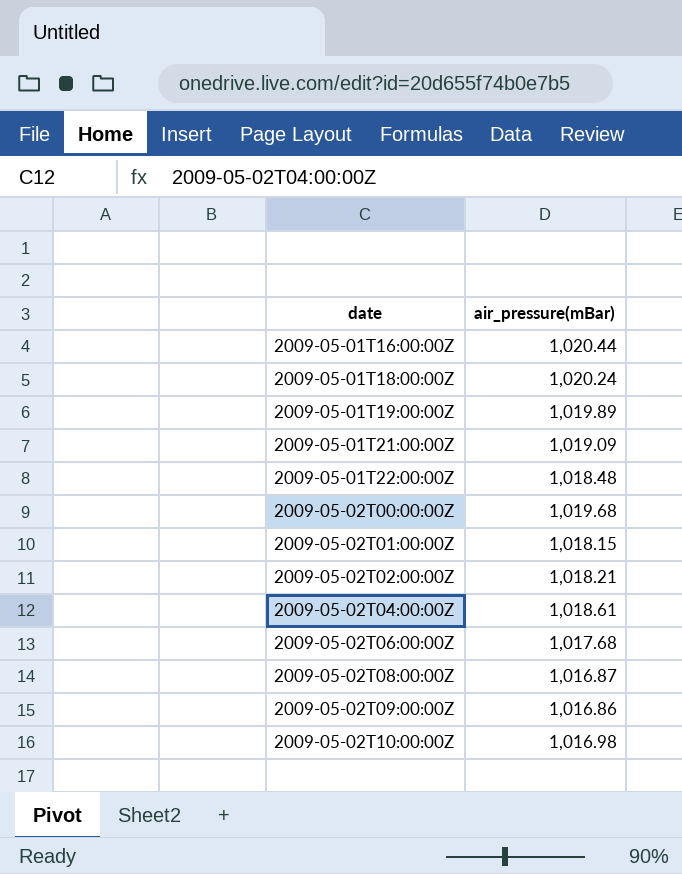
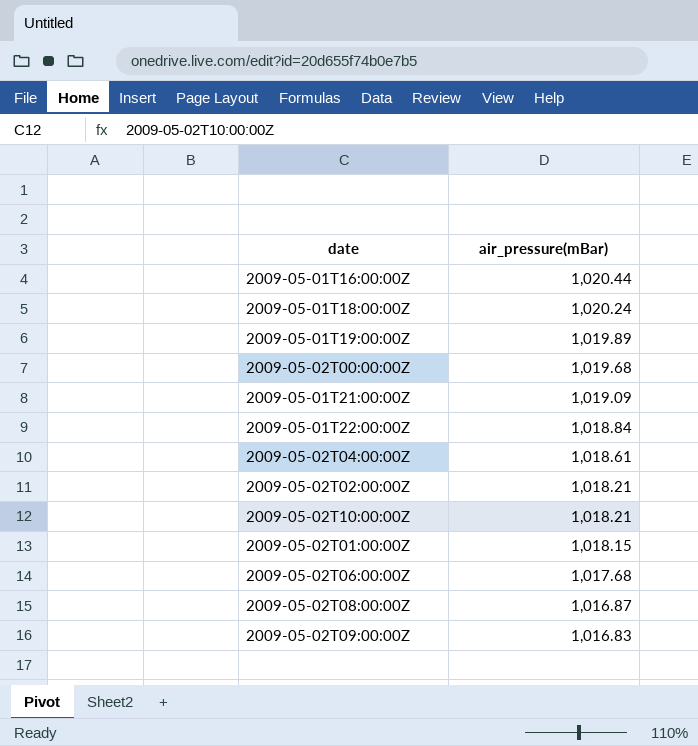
row order: date ascending -> air_pressure(mBar) descending
2009-05-01T22:00:00Z | air_pressure(mBar): 1,018.48 -> 1,018.84
2009-05-02T10:00:00Z | air_pressure(mBar): 1,016.98 -> 1,018.21
2009-05-02T09:00:00Z | air_pressure(mBar): 1,016.86 -> 1,016.83

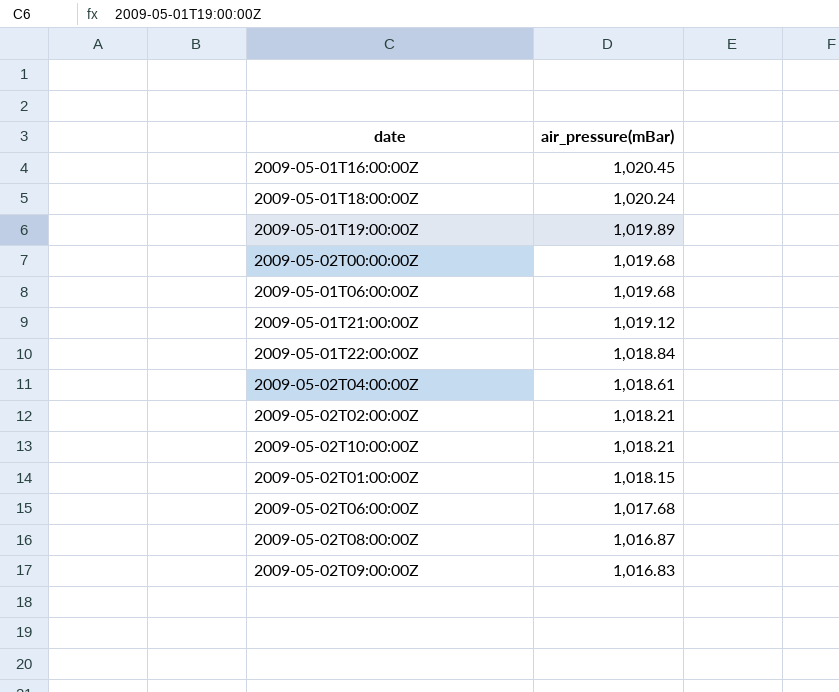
2009-05-01T16:00:00Z | air_pressure(mBar): 1,020.44 -> 1,020.45
row 2009-05-01T06:00:00Z: none -> 1,019.68
2009-05-01T21:00:00Z | air_pressure(mBar): 1,019.09 -> 1,019.12

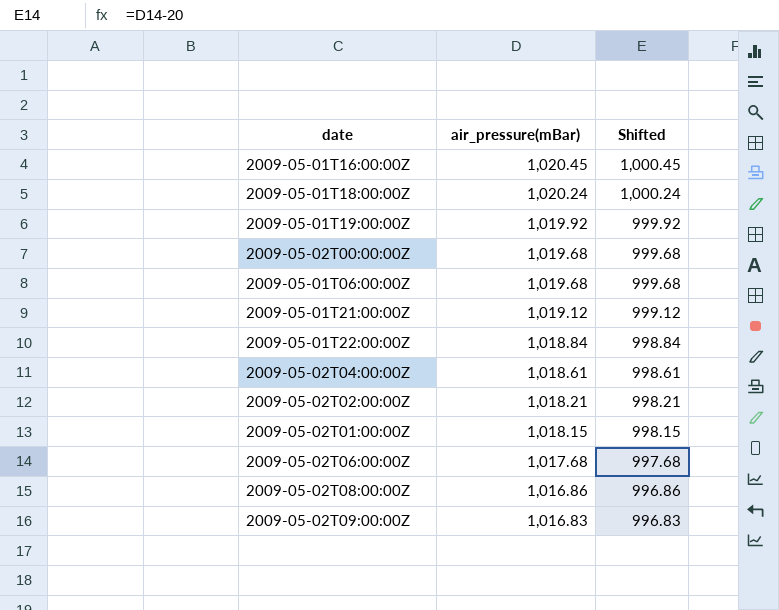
column Shifted | formula: none -> [air_pressure(mBar)] - 20
row 2009-05-02T10:00:00Z: 1,018.21 -> none
2009-05-01T19:00:00Z | air_pressure(mBar): 1,019.89 -> 1,019.92
2009-05-02T08:00:00Z | air_pressure(mBar): 1,016.87 -> 1,016.86

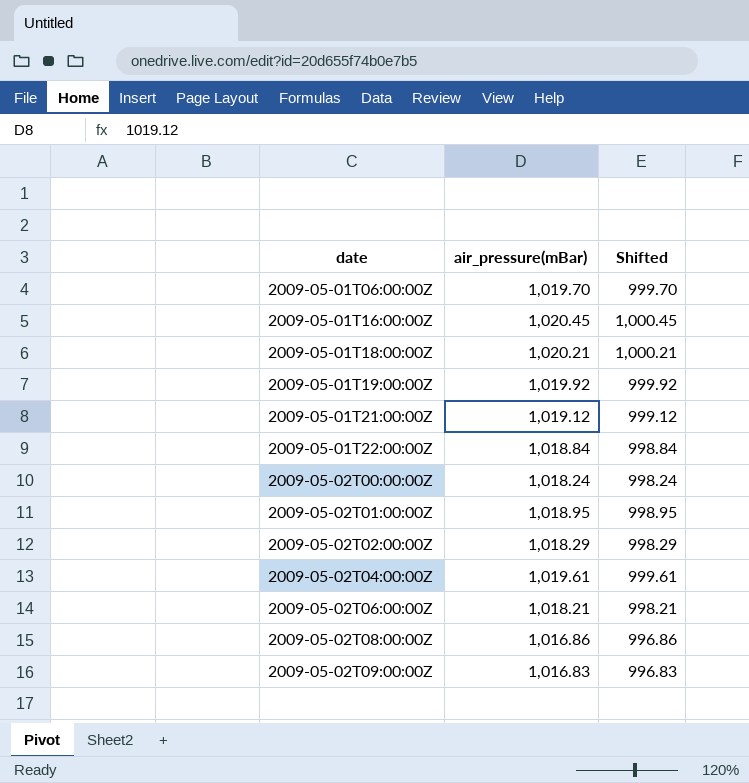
row order: air_pressure(mBar) descending -> date ascending
2009-05-01T06:00:00Z | air_pressure(mBar): 1,019.68 -> 1,019.70
2009-05-01T06:00:00Z | Shifted: 999.68 -> 999.70
2009-05-01T18:00:00Z | air_pressure(mBar): 1,020.24 -> 1,020.21
2009-05-01T18:00:00Z | Shifted: 1,000.24 -> 1,000.21
2009-05-02T00:00:00Z | air_pressure(mBar): 1,019.68 -> 1,018.24
2009-05-02T00:00:00Z | Shifted: 999.68 -> 998.24
2009-05-02T01:00:00Z | air_pressure(mBar): 1,018.15 -> 1,018.95
2009-05-02T01:00:00Z | Shifted: 998.15 -> 998.95
2009-05-02T02:00:00Z | air_pressure(mBar): 1,018.21 -> 1,018.29
2009-05-02T02:00:00Z | Shifted: 998.21 -> 998.29
2009-05-02T04:00:00Z | air_pressure(mBar): 1,018.61 -> 1,019.61
2009-05-02T04:00:00Z | Shifted: 998.61 -> 999.61
2009-05-02T06:00:00Z | air_pressure(mBar): 1,017.68 -> 1,018.21
2009-05-02T06:00:00Z | Shifted: 997.68 -> 998.21

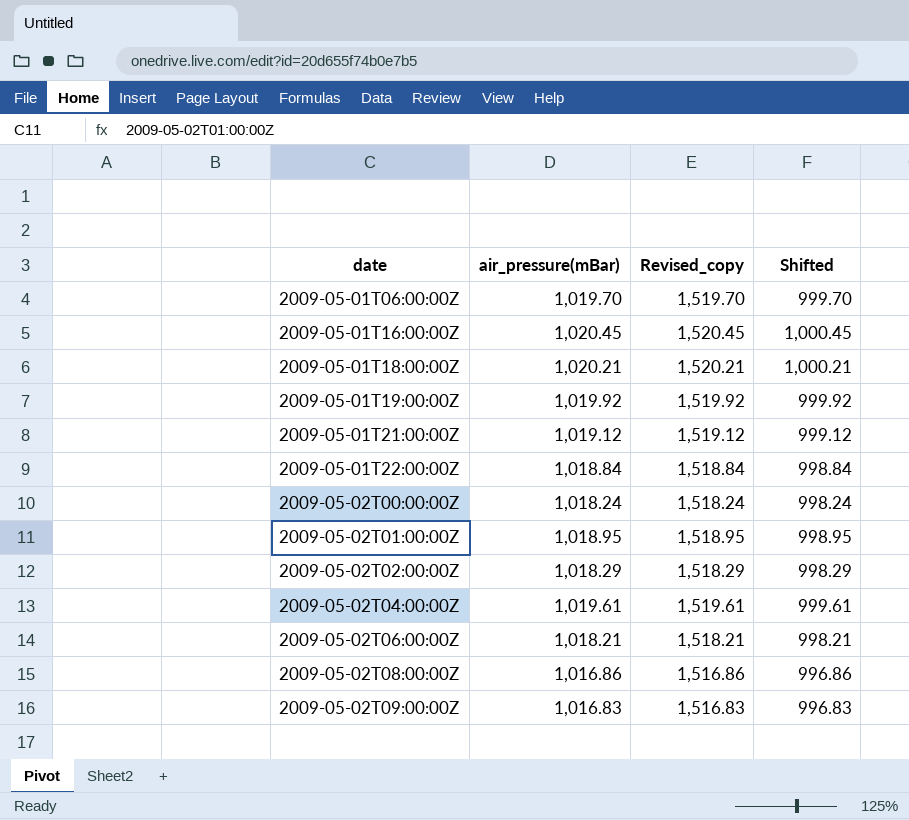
column Revised_copy | formula: none -> [air_pressure(mBar)] + 500

